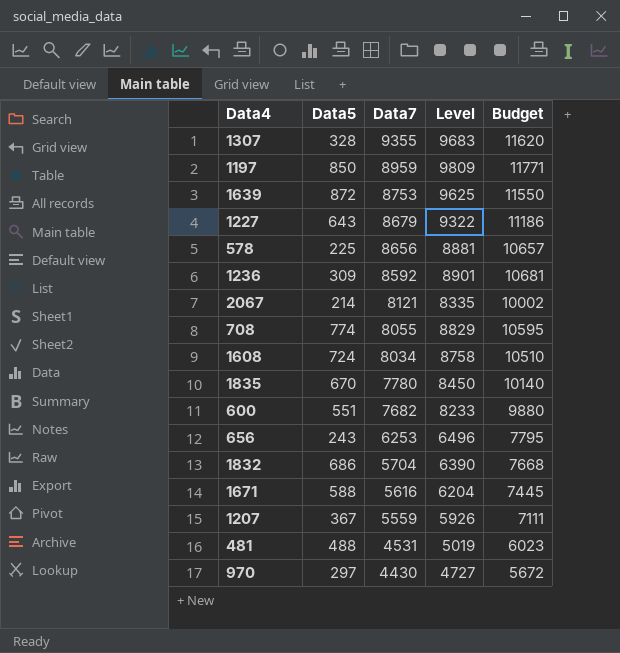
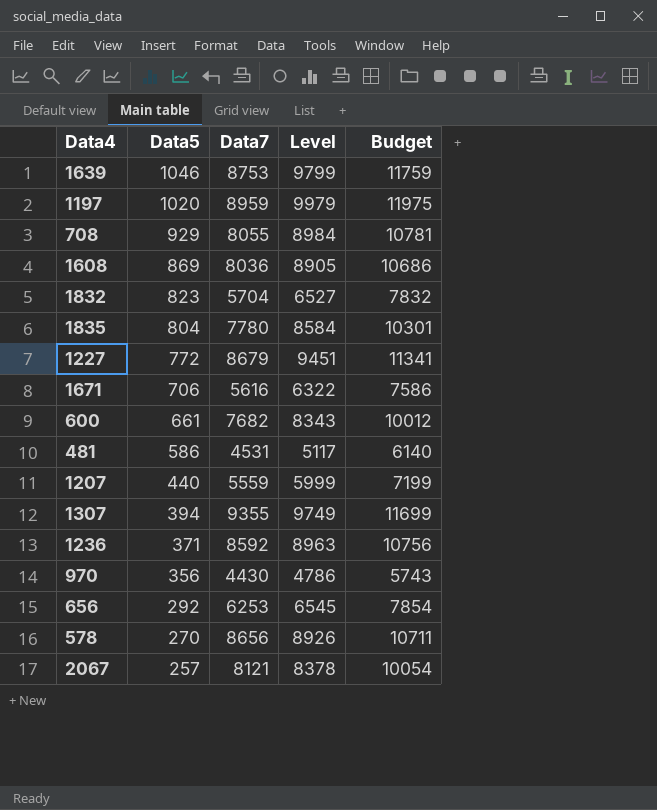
row order: Data7 descending -> Data5 descending
1639 | Data5: 872 -> 1046
1639 | Level: 9625 -> 9799
1639 | Budget: 11550 -> 11759
1197 | Data5: 850 -> 1020
1197 | Level: 9809 -> 9979
1197 | Budget: 11771 -> 11975
708 | Data5: 774 -> 929
708 | Level: 8829 -> 8984
708 | Budget: 10595 -> 10781
1608 | Data5: 724 -> 869
1608 | Data7: 8034 -> 8036
1608 | Level: 8758 -> 8905
1608 | Budget: 10510 -> 10686
1832 | Data5: 686 -> 823
1832 | Level: 6390 -> 6527
1832 | Budget: 7668 -> 7832
1835 | Data5: 670 -> 804
1835 | Level: 8450 -> 8584
1835 | Budget: 10140 -> 10301
1227 | Data5: 643 -> 772
1227 | Level: 9322 -> 9451
1227 | Budget: 11186 -> 11341
1671 | Data5: 588 -> 706
1671 | Level: 6204 -> 6322
1671 | Budget: 7445 -> 7586
600 | Data5: 551 -> 661
600 | Level: 8233 -> 8343
600 | Budget: 9880 -> 10012
481 | Data5: 488 -> 586
481 | Level: 5019 -> 5117
481 | Budget: 6023 -> 6140
1207 | Data5: 367 -> 440
1207 | Level: 5926 -> 5999
1207 | Budget: 7111 -> 7199
1307 | Data5: 328 -> 394
1307 | Level: 9683 -> 9749
1307 | Budget: 11620 -> 11699
1236 | Data5: 309 -> 371
1236 | Level: 8901 -> 8963
1236 | Budget: 10681 -> 10756
970 | Data5: 297 -> 356
970 | Level: 4727 -> 4786
970 | Budget: 5672 -> 5743
656 | Data5: 243 -> 292
656 | Level: 6496 -> 6545
656 | Budget: 7795 -> 7854
578 | Data5: 225 -> 270
578 | Level: 8881 -> 8926
578 | Budget: 10657 -> 10711
2067 | Data5: 214 -> 257
2067 | Level: 8335 -> 8378
2067 | Budget: 10002 -> 10054

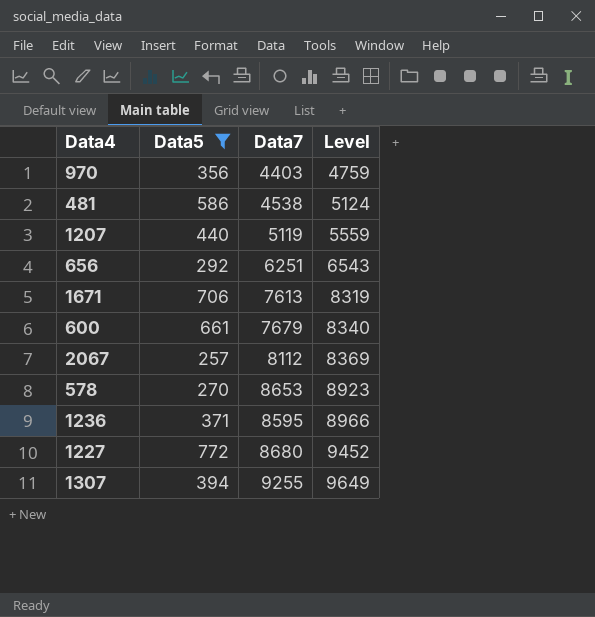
filter: none -> Data5 <= 772
row order: Data5 descending -> Level ascending
column Budget | formula: [Level] * 1.2 -> none
970 | Data7: 4430 -> 4403
970 | Level: 4786 -> 4759
481 | Data7: 4531 -> 4538
481 | Level: 5117 -> 5124
1207 | Data7: 5559 -> 5119
1207 | Level: 5999 -> 5559
656 | Data7: 6253 -> 6251
656 | Level: 6545 -> 6543
1671 | Data7: 5616 -> 7613
1671 | Level: 6322 -> 8319
600 | Data7: 7682 -> 7679
600 | Level: 8343 -> 8340
2067 | Data7: 8121 -> 8112
2067 | Level: 8378 -> 8369
578 | Data7: 8656 -> 8653
578 | Level: 8926 -> 8923
1236 | Data7: 8592 -> 8595
1236 | Level: 8963 -> 8966
1227 | Data7: 8679 -> 8680
1227 | Level: 9451 -> 9452
1307 | Data7: 9355 -> 9255
1307 | Level: 9749 -> 9649

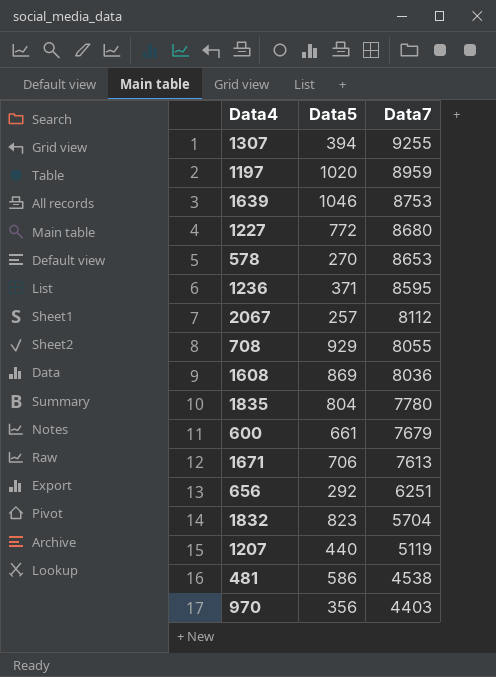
filter: Data5 <= 772 -> none
row order: Level ascending -> Data7 descending
column Level | formula: [Data5] + [Data7] -> none

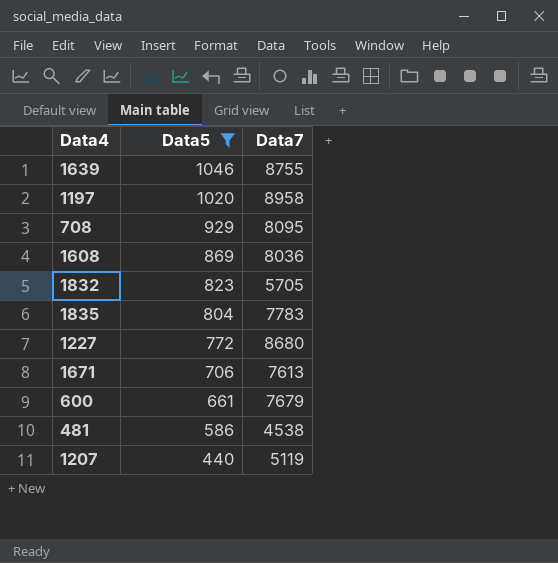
filter: none -> Data5 >= 440
row order: Data7 descending -> Data5 descending
1639 | Data7: 8753 -> 8755
1197 | Data7: 8959 -> 8958
708 | Data7: 8055 -> 8095
1832 | Data7: 5704 -> 5705
1835 | Data7: 7780 -> 7783

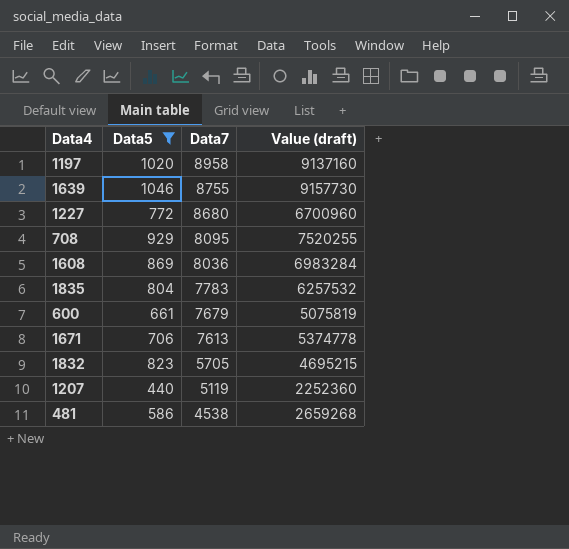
row order: Data5 descending -> Data7 descending
column Value (draft) | formula: none -> [Data5] * [Data7]

